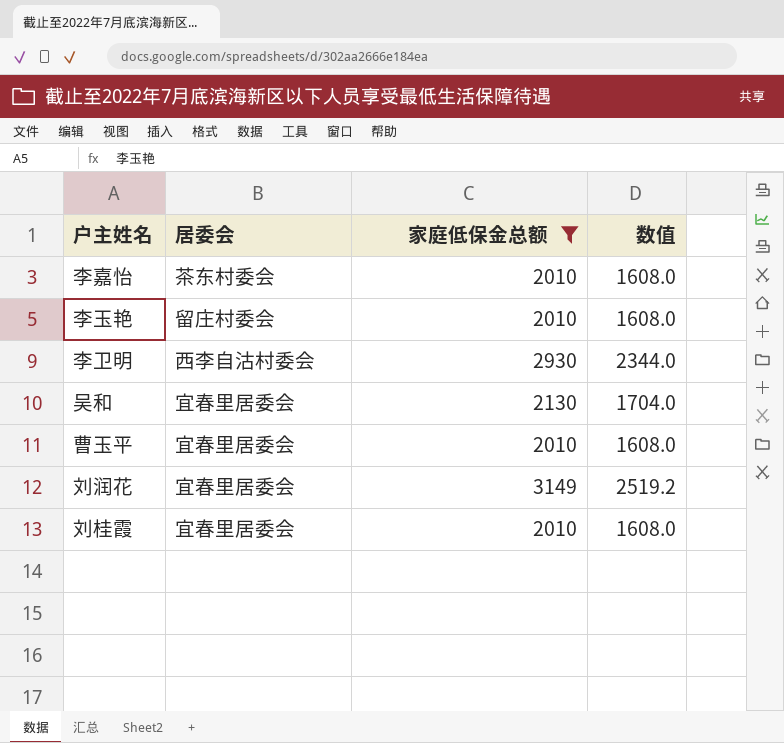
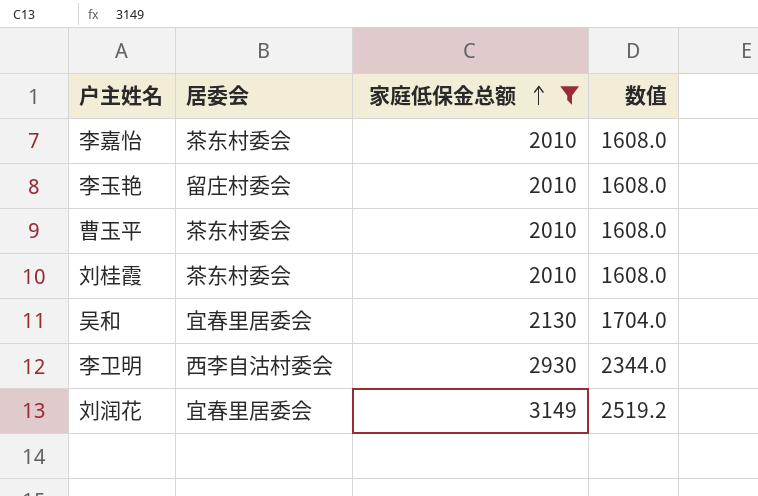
row order: none -> 家庭低保金总额 ascending
曹玉平 | 居委会: 宜春里居委会 -> 茶东村委会
刘桂霞 | 居委会: 宜春里居委会 -> 茶东村委会

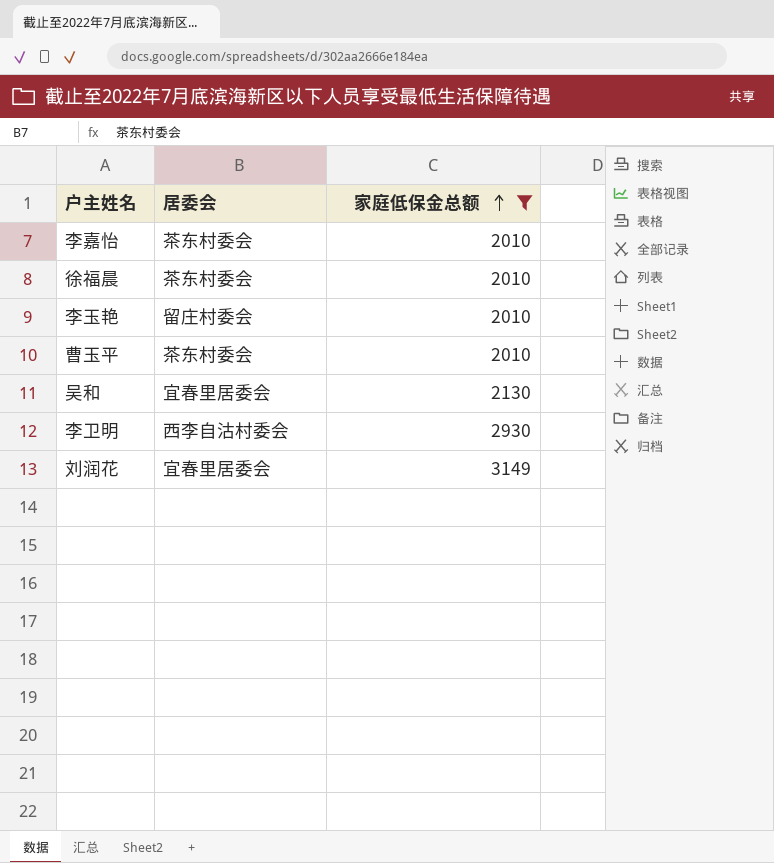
column 数值 | formula: [家庭低保金总额] * 0.8 -> none
row 刘桂霞: 茶东村委会 | 2010 | 1608.0 -> none
row 徐福晨: none -> 茶东村委会 | 2010

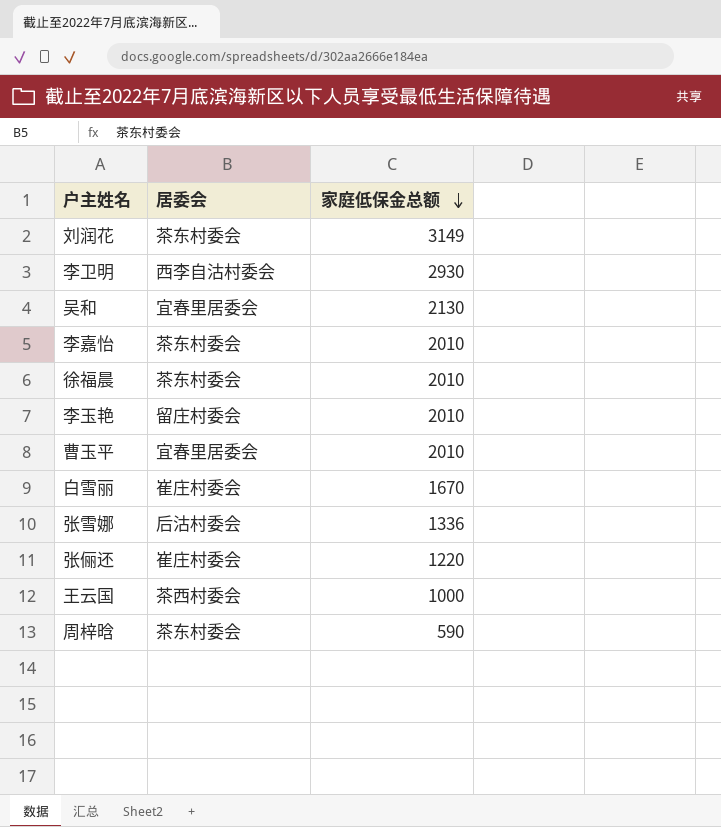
filter: 家庭低保金总额 >= 2010 -> none
row order: 家庭低保金总额 ascending -> 家庭低保金总额 descending
刘润花 | 居委会: 宜春里居委会 -> 茶东村委会
曹玉平 | 居委会: 茶东村委会 -> 宜春里居委会

